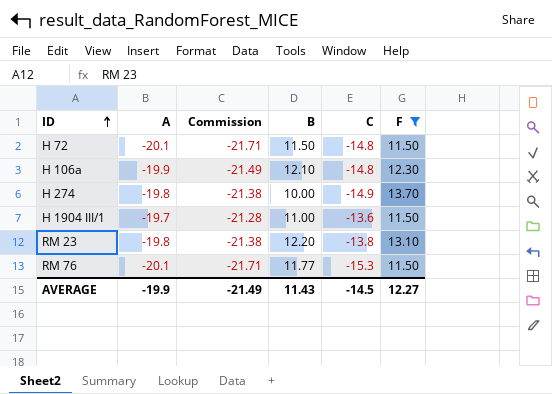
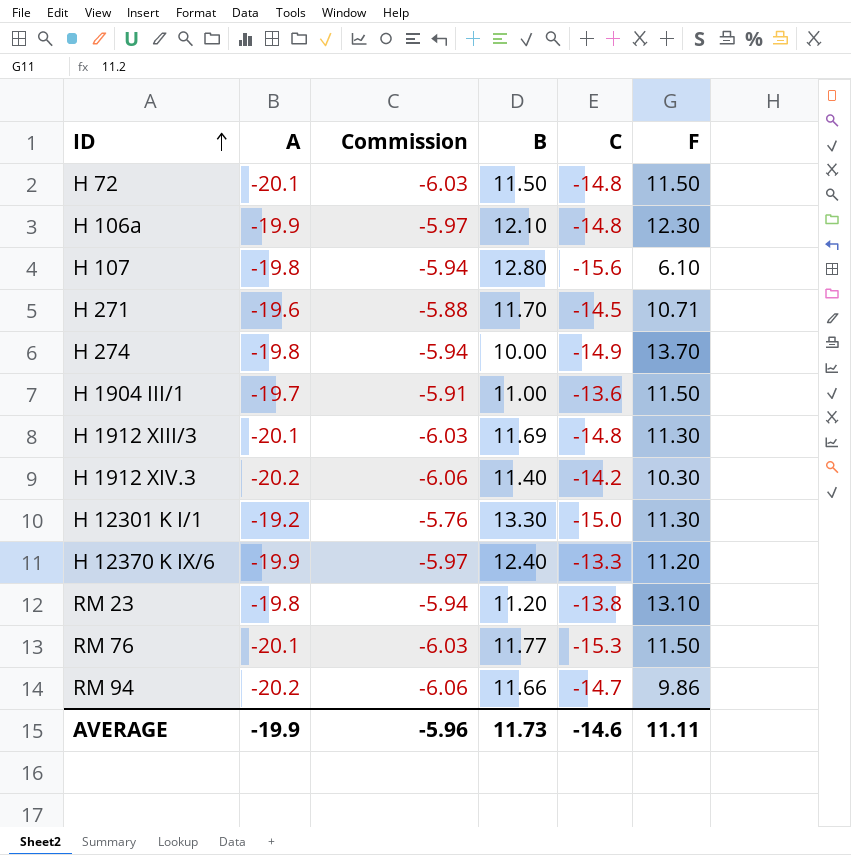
filter: F >= 11.50 -> none
column Commission | formula: [A] * 1.08 -> [A] * 0.3
RM 23 | B: 12.20 -> 11.20
AVERAGE | Commission: -21.49 -> -5.96
AVERAGE | B: 11.43 -> 11.73
AVERAGE | C: -14.5 -> -14.6
AVERAGE | F: 12.27 -> 11.11

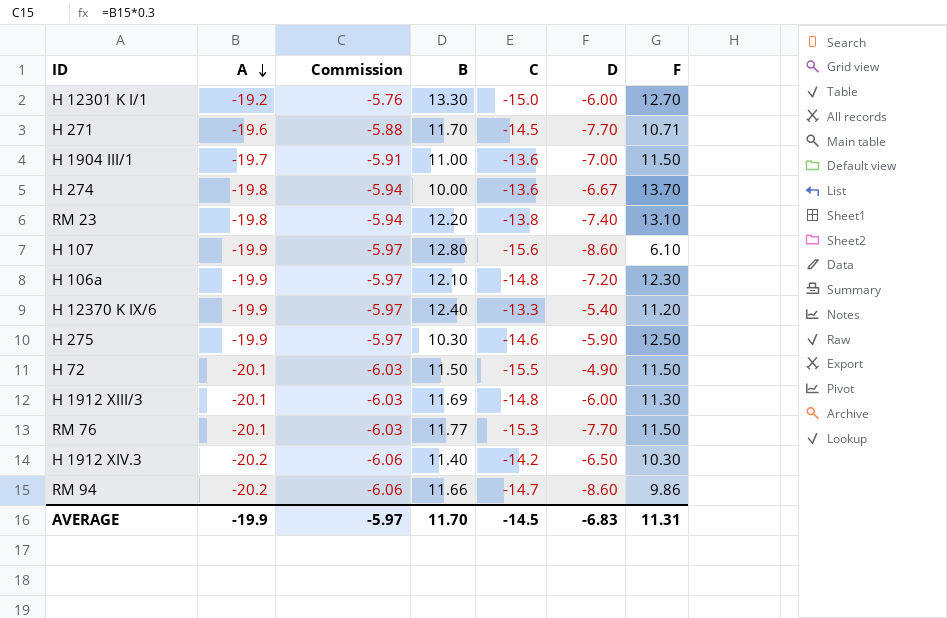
row order: ID ascending -> A descending
column D | position: none -> 6
H 12301 K I/1 | F: 11.30 -> 12.70
H 274 | C: -14.9 -> -13.6
RM 23 | B: 11.20 -> 12.20
H 107 | A: -19.8 -> -19.9
H 107 | Commission: -5.94 -> -5.97
row H 275: none -> -19.9 | -5.97 | 10.30 | -14.6 | -5.90 | 12.50
H 72 | C: -14.8 -> -15.5
AVERAGE | Commission: -5.96 -> -5.97
AVERAGE | B: 11.73 -> 11.70
AVERAGE | C: -14.6 -> -14.5
AVERAGE | F: 11.11 -> 11.31

